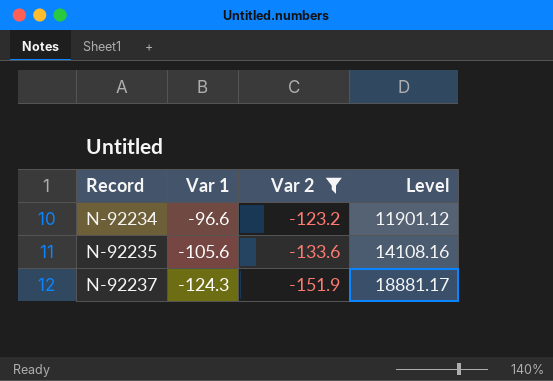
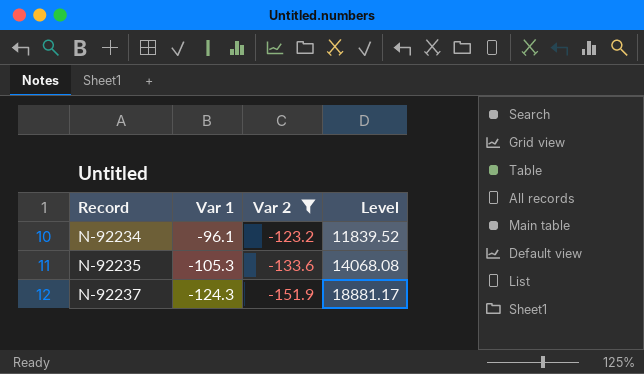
N-92234 | Var 1: -96.6 -> -96.1
N-92234 | Level: 11901.12 -> 11839.52
N-92235 | Var 1: -105.6 -> -105.3
N-92235 | Level: 14108.16 -> 14068.08

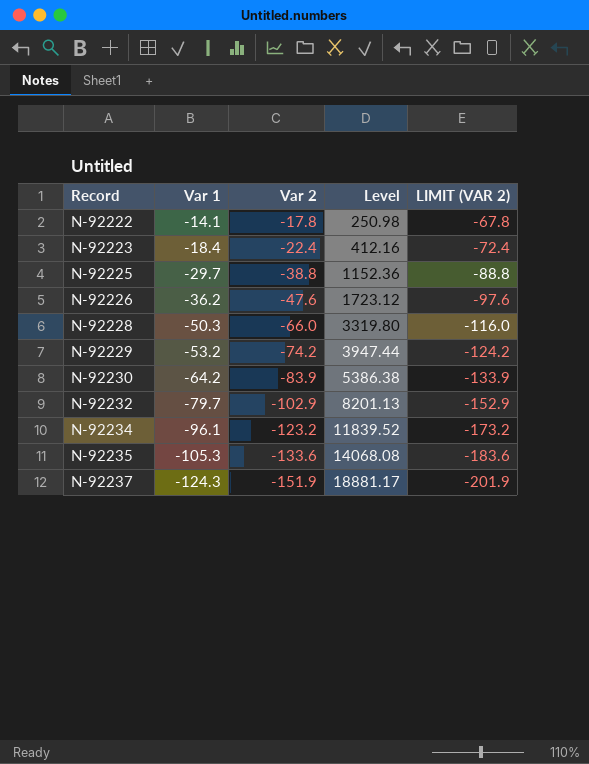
filter: Var 2 <= -123.2 -> none
column LIMIT (VAR 2) | formula: none -> [Var 2] - 50

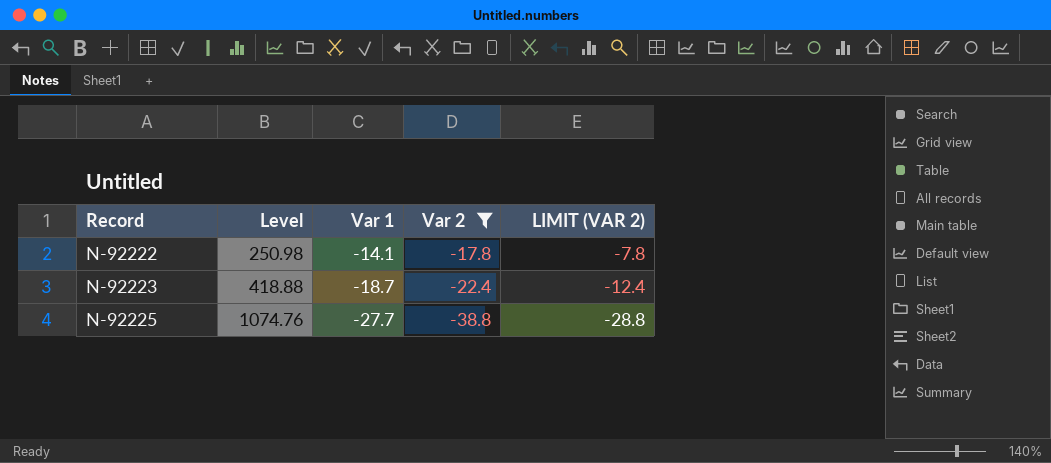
filter: none -> Var 2 >= -38.8
column Level | position: 4 -> 2
column LIMIT (VAR 2) | formula: [Var 2] - 50 -> [Var 2] + 10
N-92223 | Level: 412.16 -> 418.88
N-92223 | Var 1: -18.4 -> -18.7
N-92225 | Level: 1152.36 -> 1074.76
N-92225 | Var 1: -29.7 -> -27.7

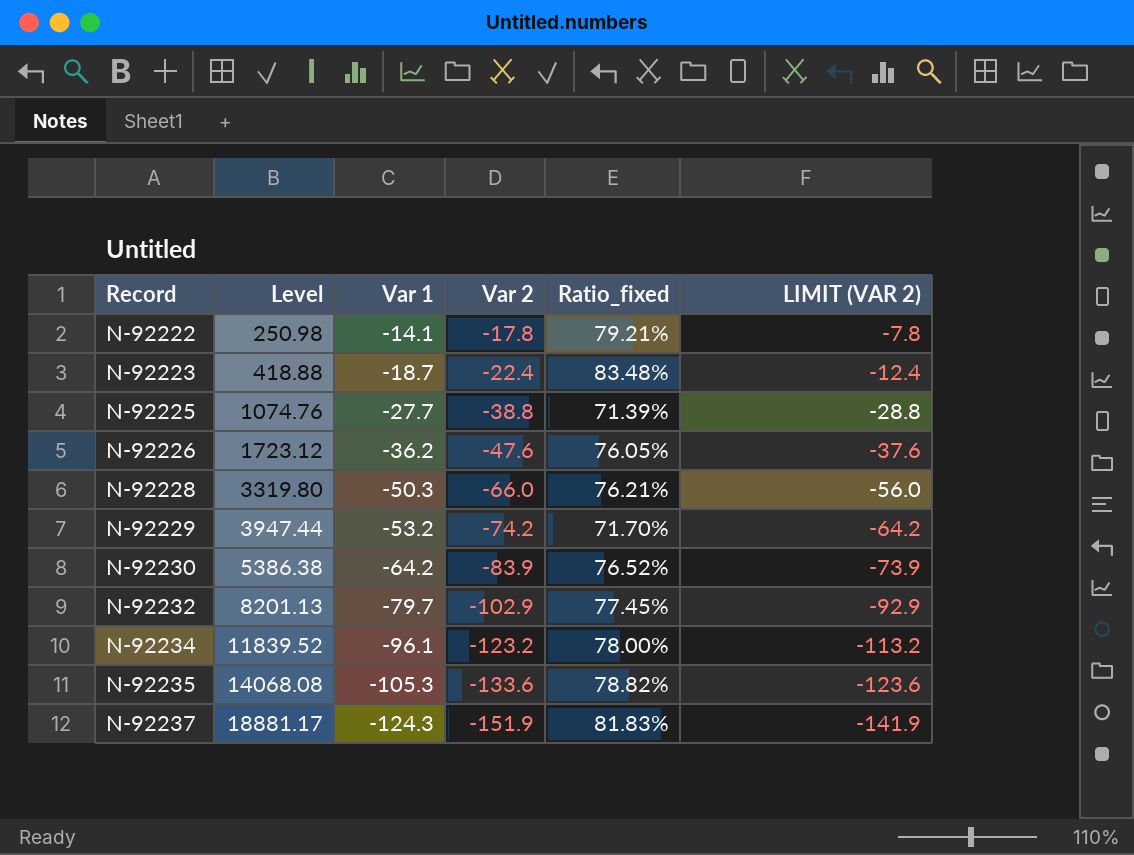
filter: Var 2 >= -38.8 -> none
column Ratio_fixed | formula: none -> [Var 1] / [Var 2]

